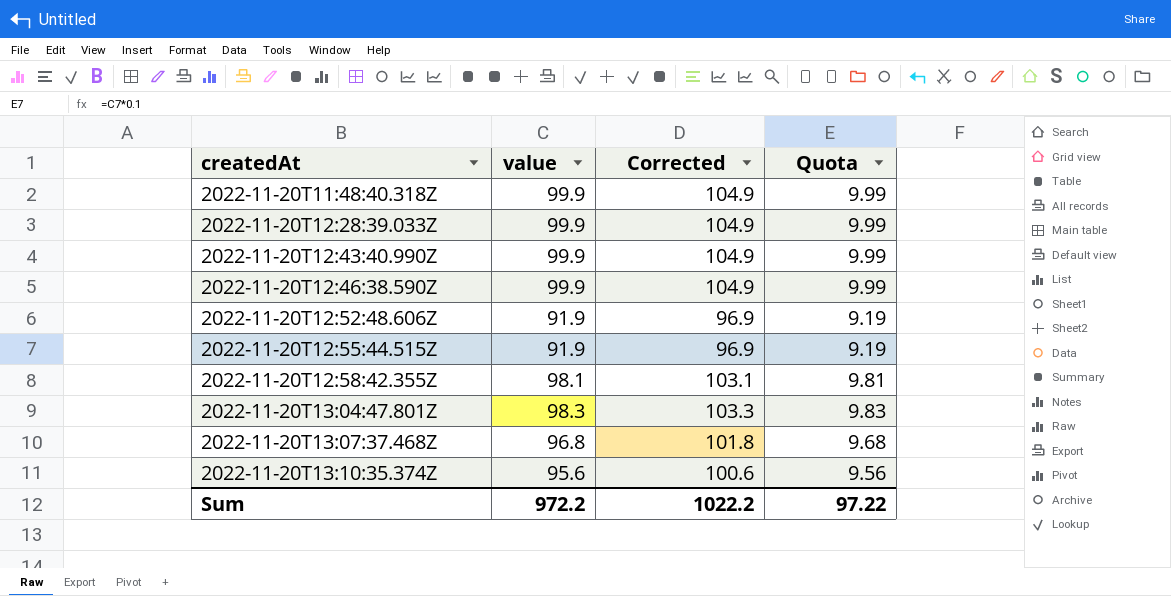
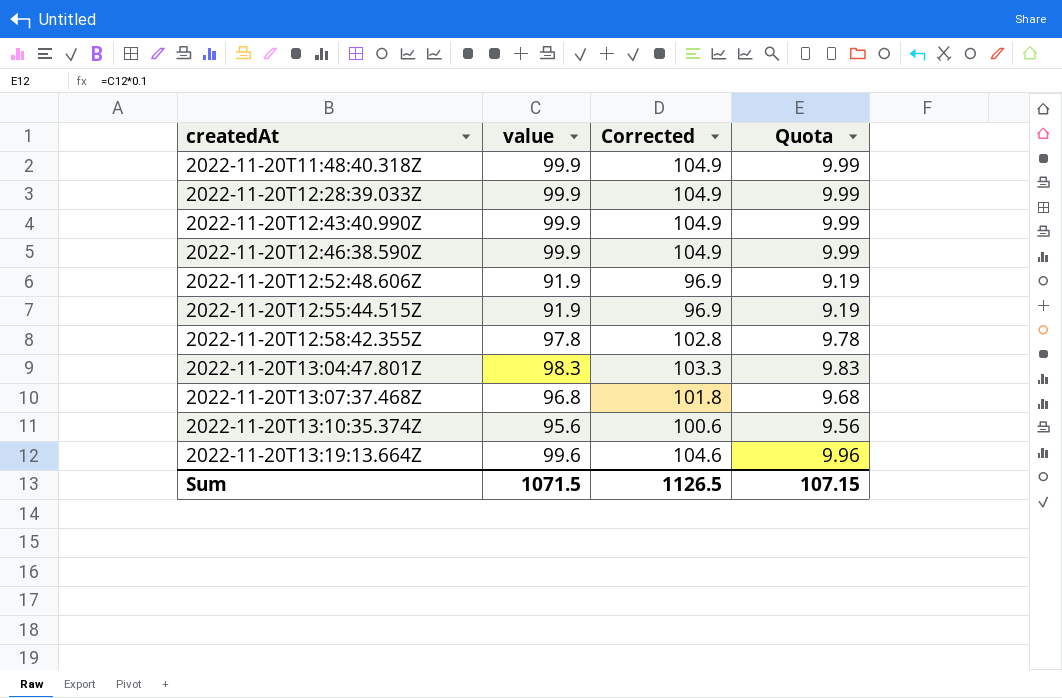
2022-11-20T12:58:42.355Z | value: 98.1 -> 97.8
2022-11-20T12:58:42.355Z | Corrected: 103.1 -> 102.8
2022-11-20T12:58:42.355Z | Quota: 9.81 -> 9.78
row 2022-11-20T13:19:13.664Z: none -> 99.6 | 104.6 | 9.96
Sum | value: 972.2 -> 1071.5
Sum | Corrected: 1022.2 -> 1126.5
Sum | Quota: 97.22 -> 107.15

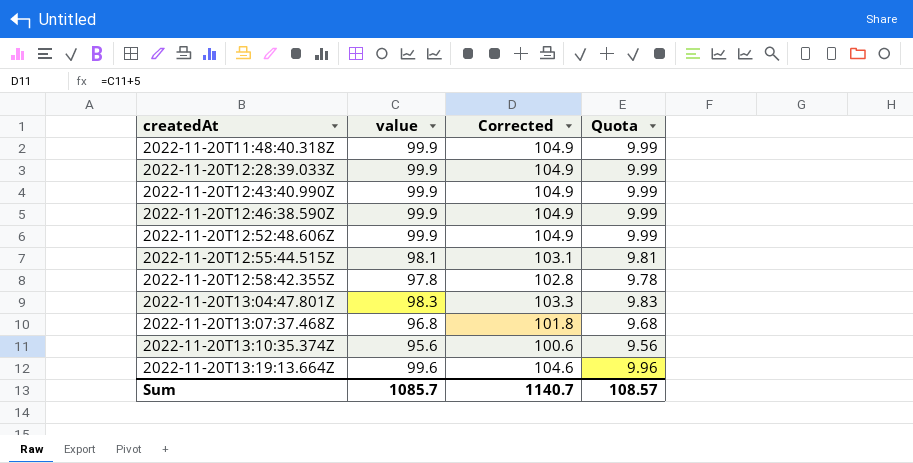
2022-11-20T12:52:48.606Z | value: 91.9 -> 99.9
2022-11-20T12:52:48.606Z | Corrected: 96.9 -> 104.9
2022-11-20T12:52:48.606Z | Quota: 9.19 -> 9.99
2022-11-20T12:55:44.515Z | value: 91.9 -> 98.1
2022-11-20T12:55:44.515Z | Corrected: 96.9 -> 103.1
2022-11-20T12:55:44.515Z | Quota: 9.19 -> 9.81
Sum | value: 1071.5 -> 1085.7
Sum | Corrected: 1126.5 -> 1140.7
Sum | Quota: 107.15 -> 108.57

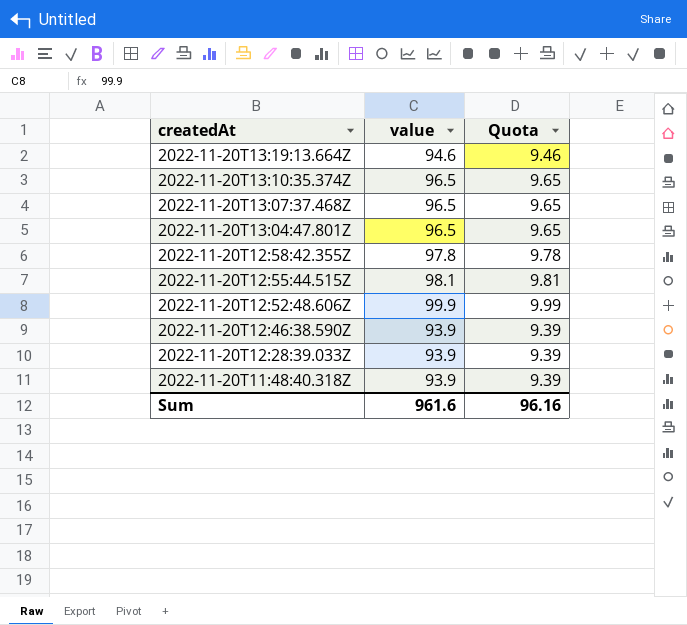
row order: createdAt ascending -> createdAt descending
column Corrected | formula: [value] + 5 -> none
row 2022-11-20T12:43:40.990Z: 99.9 | 104.9 | 9.99 -> none
2022-11-20T13:19:13.664Z | value: 99.6 -> 94.6
2022-11-20T13:19:13.664Z | Quota: 9.96 -> 9.46
2022-11-20T13:10:35.374Z | value: 95.6 -> 96.5
2022-11-20T13:10:35.374Z | Quota: 9.56 -> 9.65
2022-11-20T13:07:37.468Z | value: 96.8 -> 96.5
2022-11-20T13:07:37.468Z | Quota: 9.68 -> 9.65
2022-11-20T13:04:47.801Z | value: 98.3 -> 96.5
2022-11-20T13:04:47.801Z | Quota: 9.83 -> 9.65
2022-11-20T12:46:38.590Z | value: 99.9 -> 93.9
2022-11-20T12:46:38.590Z | Quota: 9.99 -> 9.39
2022-11-20T12:28:39.033Z | value: 99.9 -> 93.9
2022-11-20T12:28:39.033Z | Quota: 9.99 -> 9.39
2022-11-20T11:48:40.318Z | value: 99.9 -> 93.9
2022-11-20T11:48:40.318Z | Quota: 9.99 -> 9.39
Sum | value: 1085.7 -> 961.6
Sum | Quota: 108.57 -> 96.16

